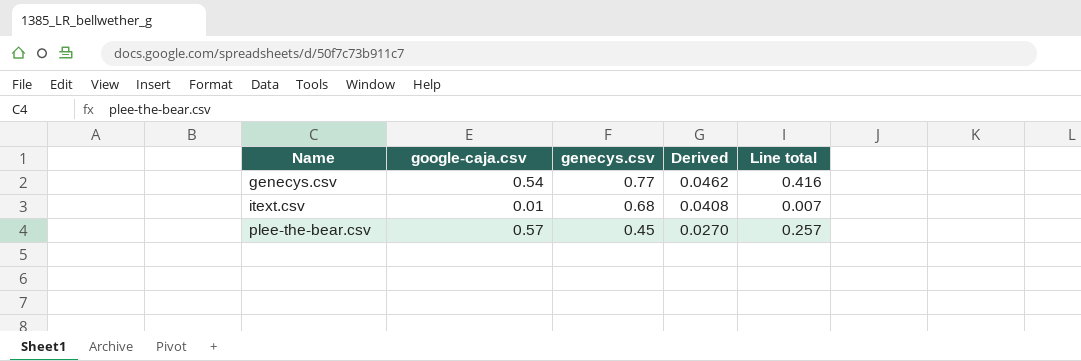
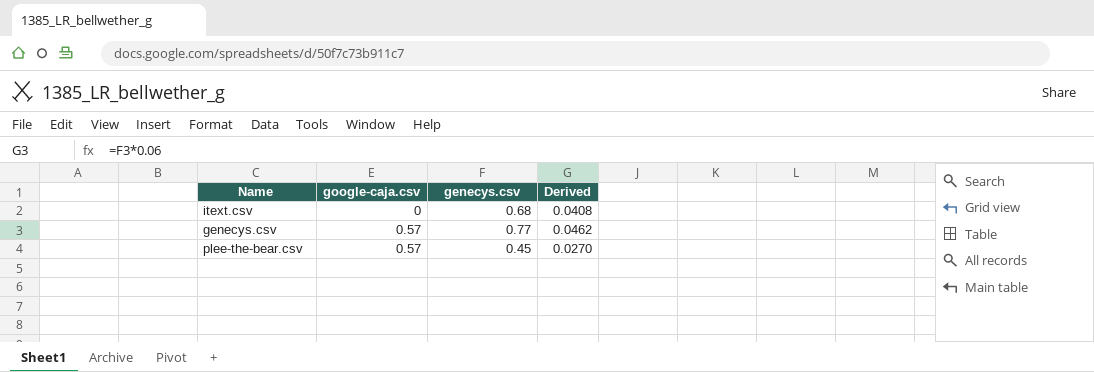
row order: Name ascending -> google-caja.csv ascending
column Line total | formula: [google-caja.csv] * [genecys.csv] -> none
itext.csv | google-caja.csv: 0.01 -> 0
genecys.csv | google-caja.csv: 0.54 -> 0.57

